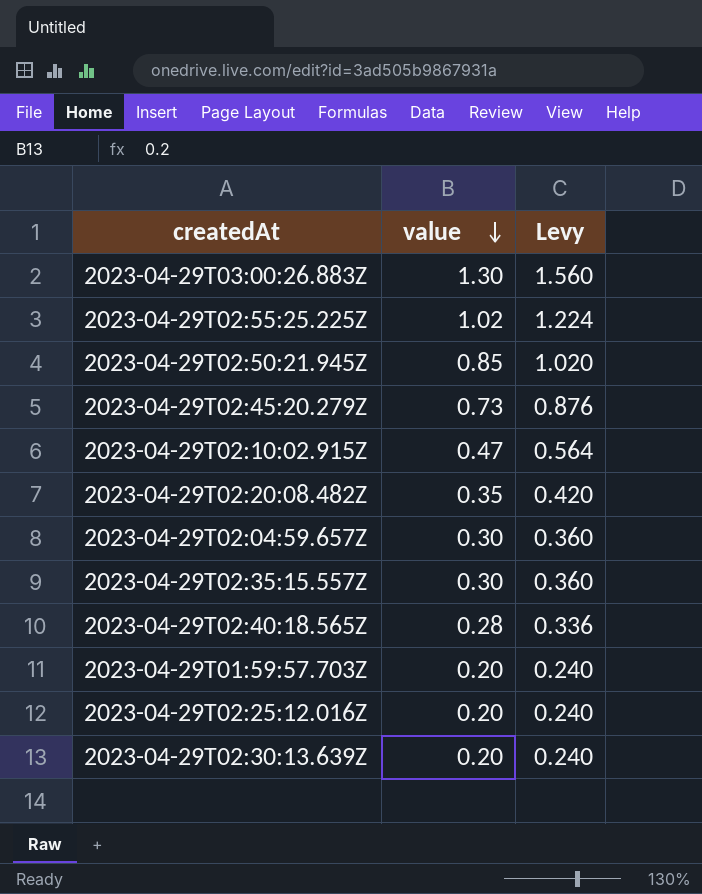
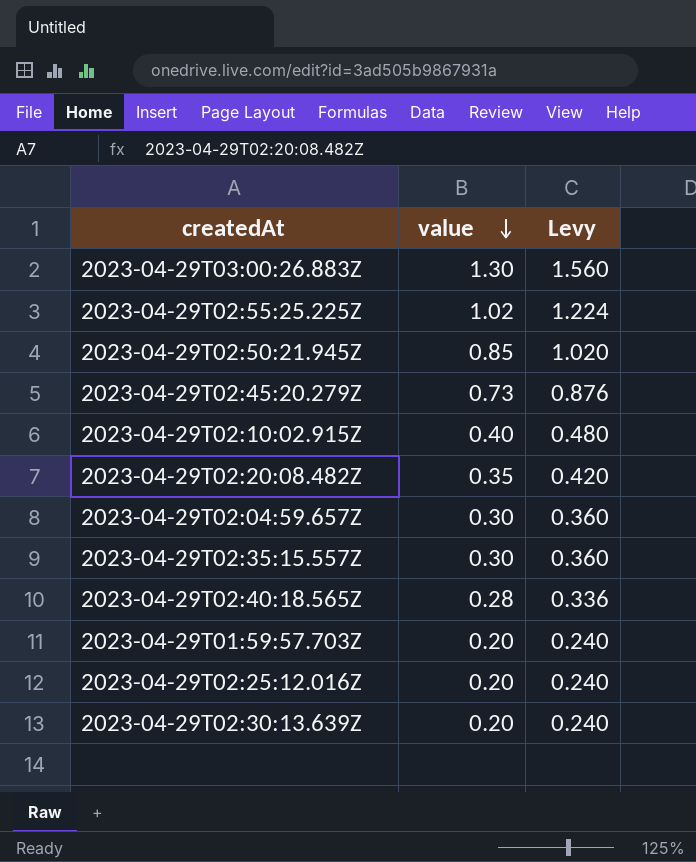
2023-04-29T02:10:02.915Z | value: 0.47 -> 0.40
2023-04-29T02:10:02.915Z | Levy: 0.564 -> 0.480

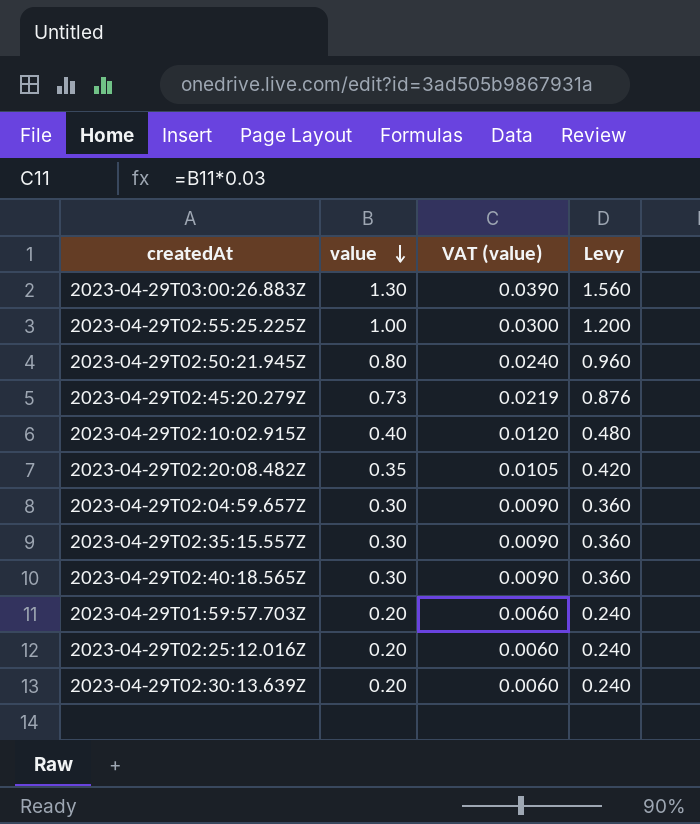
column VAT (value) | formula: none -> [value] * 0.03
2023-04-29T02:55:25.225Z | value: 1.02 -> 1.00
2023-04-29T02:55:25.225Z | Levy: 1.224 -> 1.200
2023-04-29T02:50:21.945Z | value: 0.85 -> 0.80
2023-04-29T02:50:21.945Z | Levy: 1.020 -> 0.960
2023-04-29T02:40:18.565Z | value: 0.28 -> 0.30
2023-04-29T02:40:18.565Z | Levy: 0.336 -> 0.360

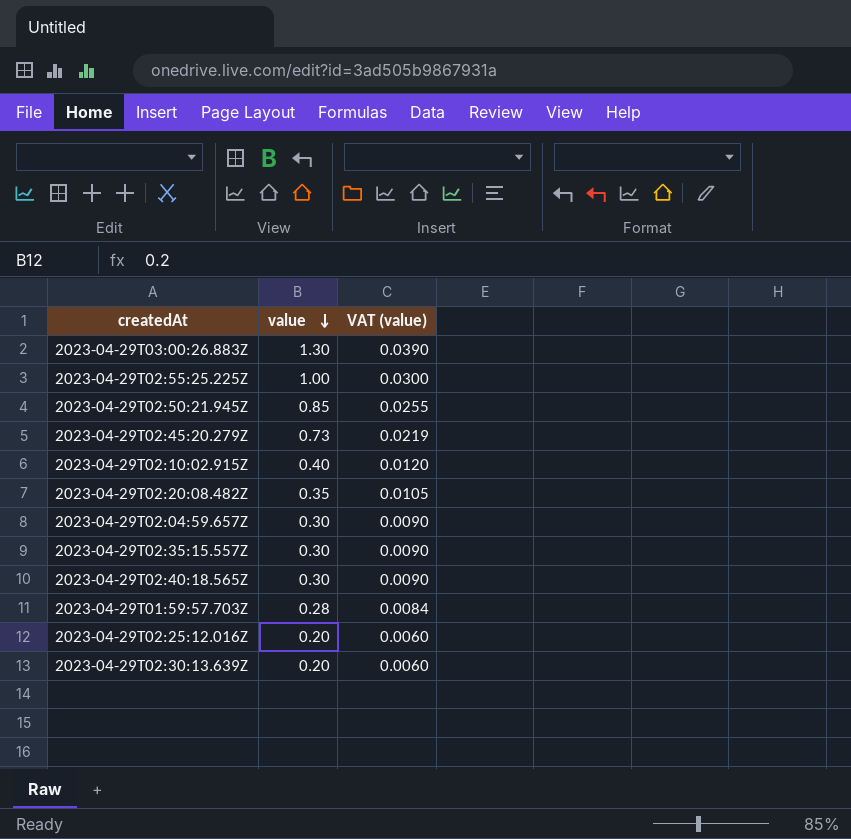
column Levy | formula: [value] * 1.2 -> none
2023-04-29T02:50:21.945Z | value: 0.80 -> 0.85
2023-04-29T02:50:21.945Z | VAT (value): 0.0240 -> 0.0255
2023-04-29T01:59:57.703Z | value: 0.20 -> 0.28
2023-04-29T01:59:57.703Z | VAT (value): 0.0060 -> 0.0084

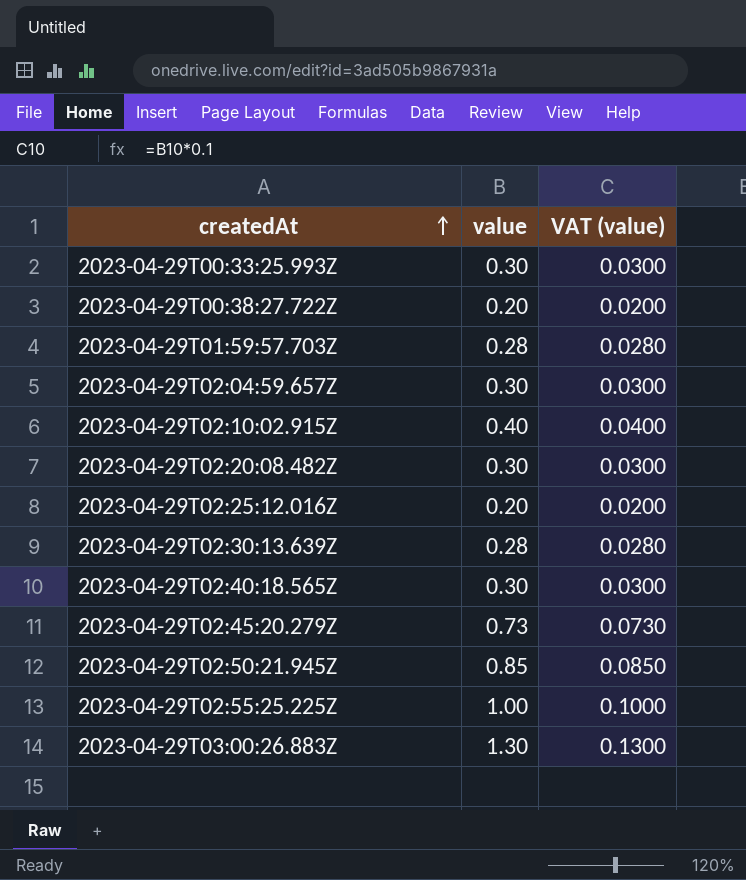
row order: value descending -> createdAt ascending
column VAT (value) | formula: [value] * 0.03 -> [value] * 0.1
row 2023-04-29T02:35:15.557Z: 0.30 | 0.0090 -> none
row 2023-04-29T00:33:25.993Z: none -> 0.30 | 0.0300
row 2023-04-29T00:38:27.722Z: none -> 0.20 | 0.0200
2023-04-29T02:20:08.482Z | value: 0.35 -> 0.30
2023-04-29T02:30:13.639Z | value: 0.20 -> 0.28

